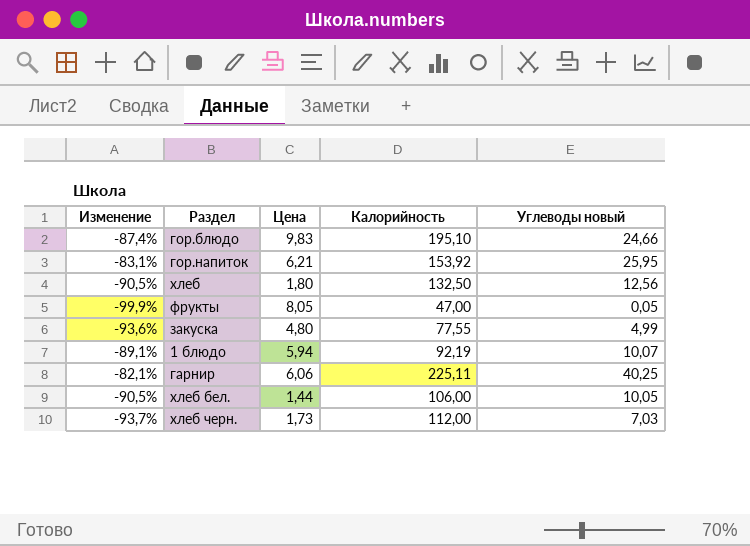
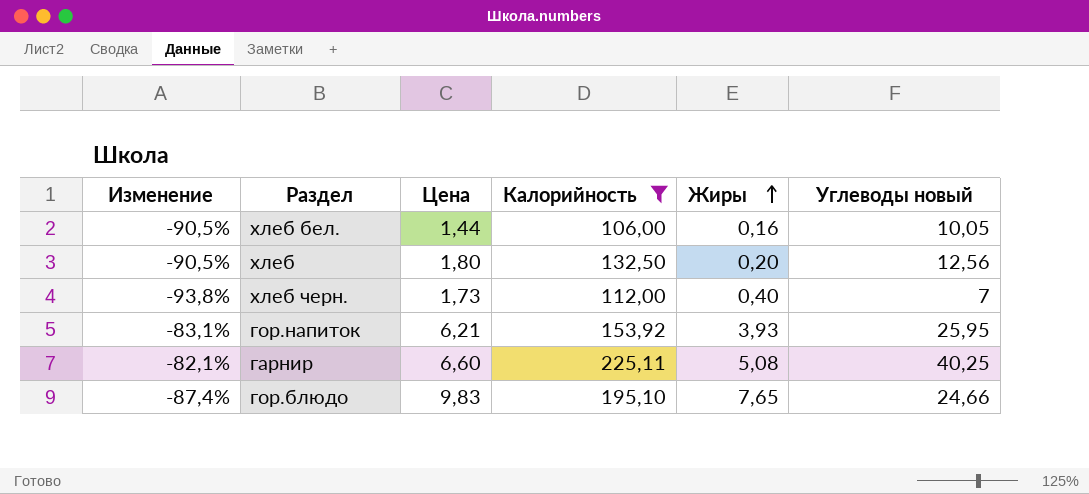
filter: none -> Калорийность >= 106,00
row order: none -> Жиры ascending
column Жиры | position: none -> 5
хлеб черн. | Изменение: -93,7% -> -93,8%
хлеб черн. | Углеводы новый: 7,03 -> 7
гарнир | Цена: 6,06 -> 6,60

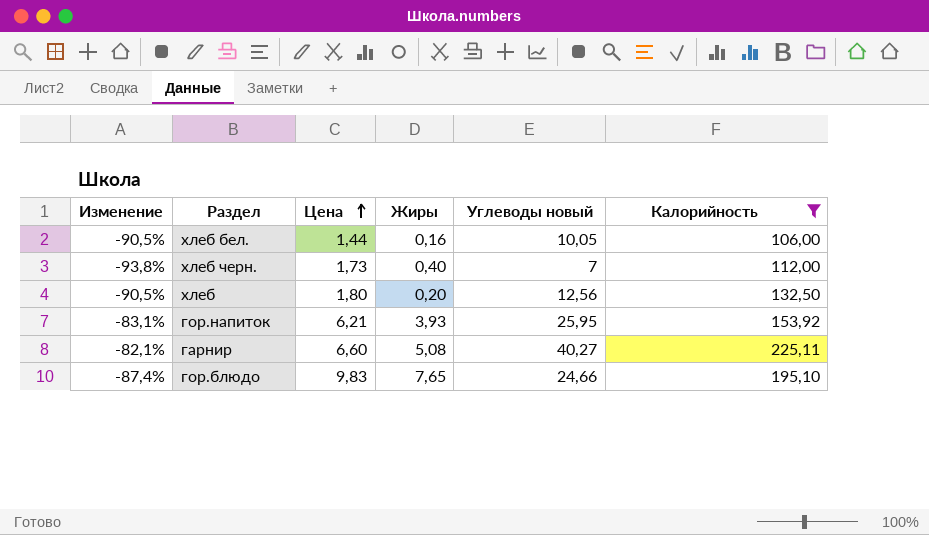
row order: Жиры ascending -> Цена ascending
column Калорийность | position: 4 -> 6
гарнир | Углеводы новый: 40,25 -> 40,27

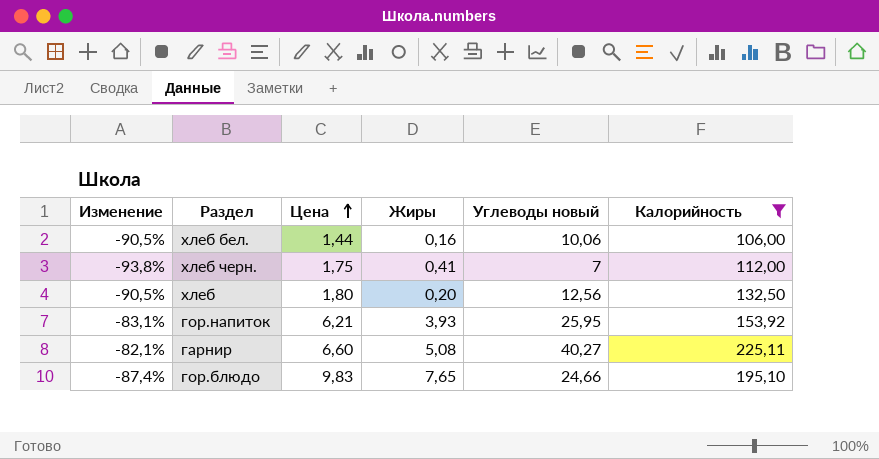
хлеб бел. | Углеводы новый: 10,05 -> 10,06
хлеб черн. | Цена: 1,73 -> 1,75
хлеб черн. | Жиры: 0,40 -> 0,41

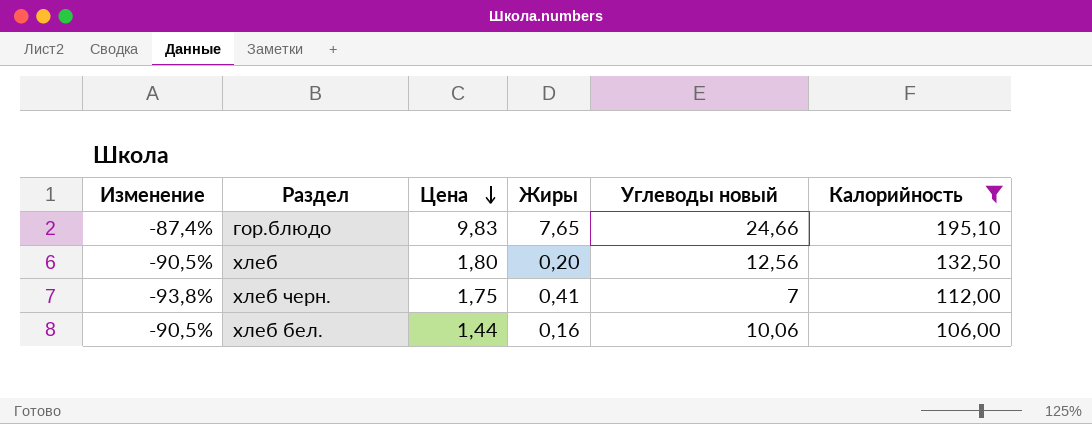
row order: Цена ascending -> Цена descending
row гор.напиток: -83,1% | 6,21 | 3,93 | 25,95 | 153,92 -> none
row гарнир: -82,1% | 6,60 | 5,08 | 40,27 | 225,11 -> none

